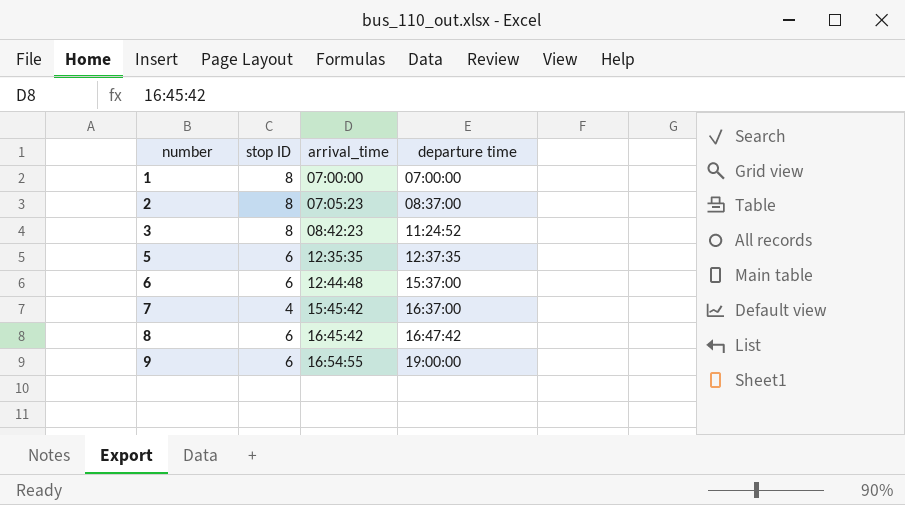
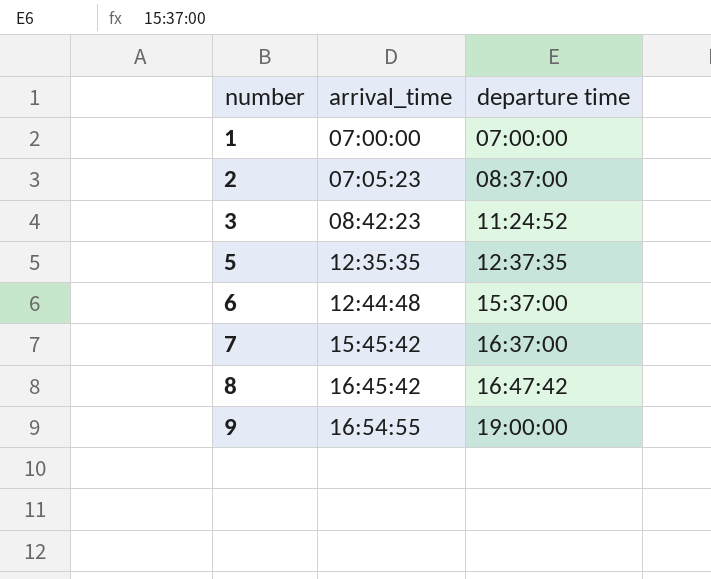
column stop ID | position: 2 -> none

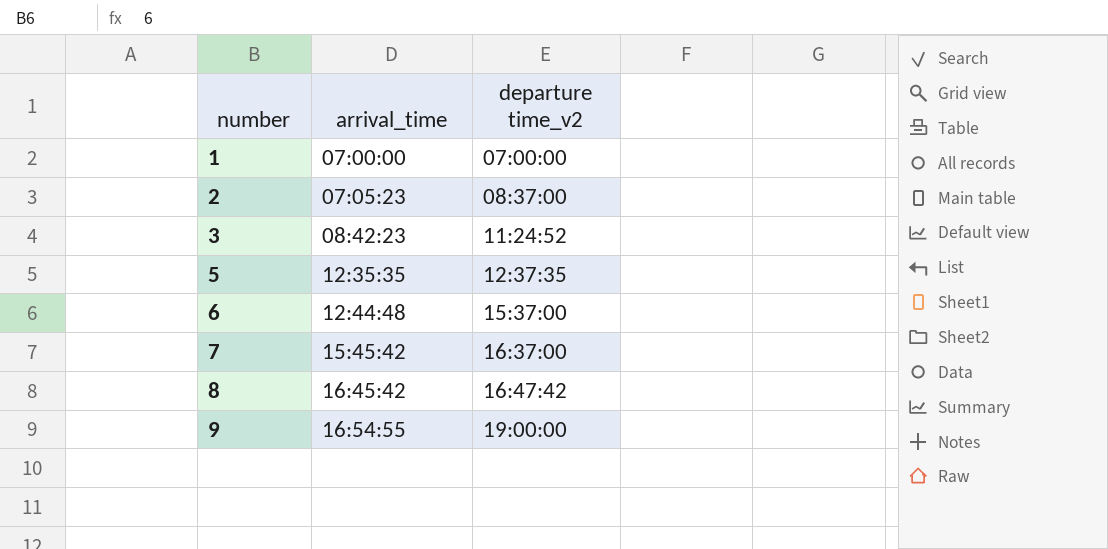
column name: departure time -> departure time_v2

